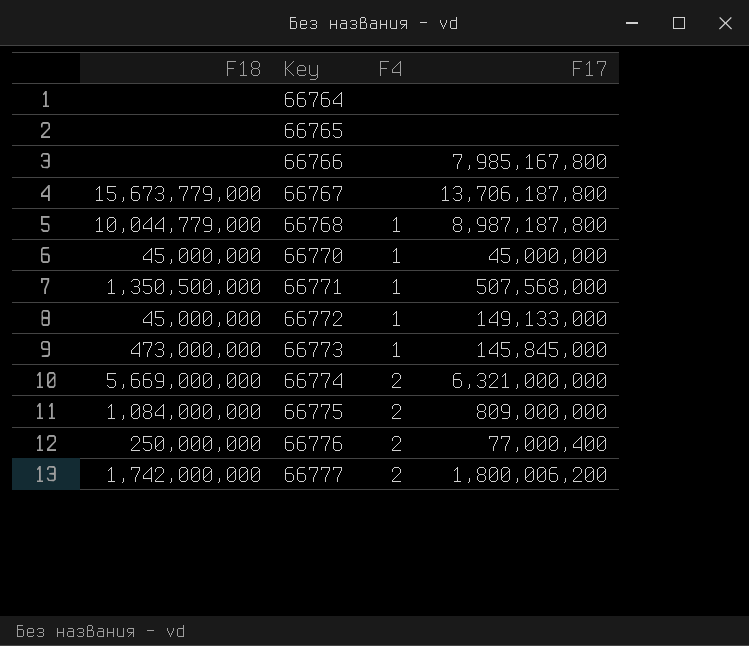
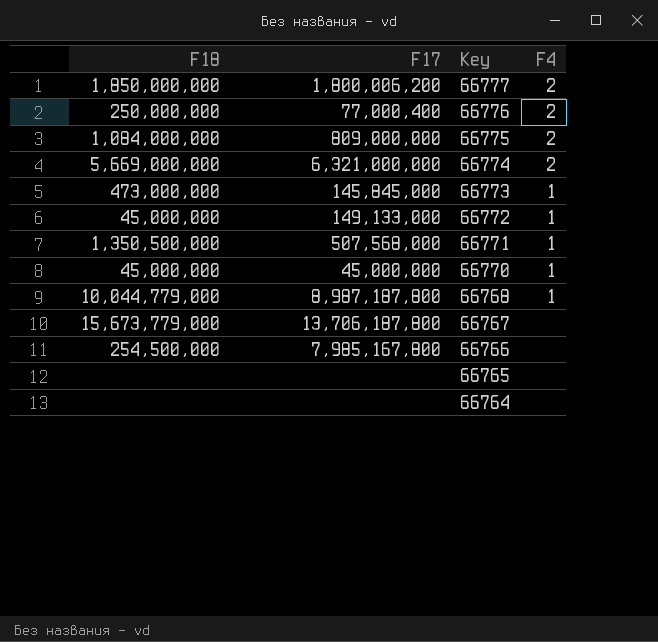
row order: Key ascending -> Key descending
column F17 | position: 4 -> 2
66777 | F18: 1,742,000,000 -> 1,850,000,000
66766 | F18: none -> 254,500,000

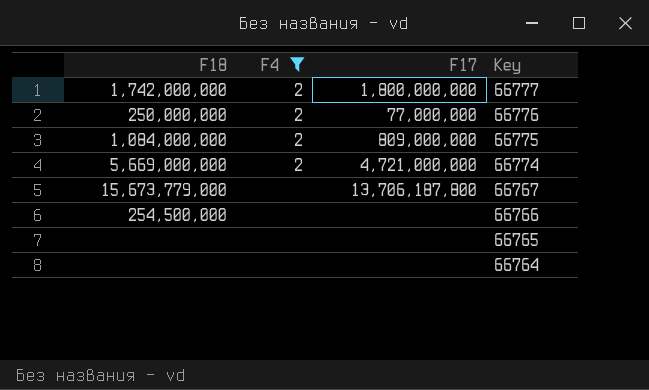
filter: none -> F4 != 1
column F4 | position: 4 -> 2
66777 | F18: 1,850,000,000 -> 1,742,000,000
66777 | F17: 1,800,006,200 -> 1,800,000,000
66776 | F17: 77,000,400 -> 77,000,000
66774 | F17: 6,321,000,000 -> 4,721,000,000
66766 | F17: 7,985,167,800 -> none

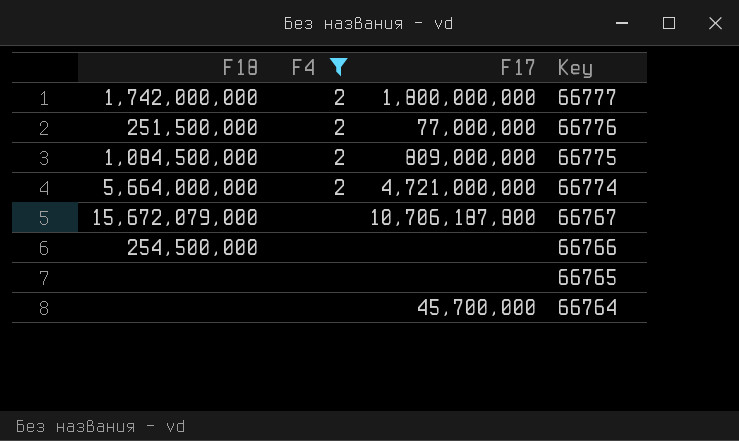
66776 | F18: 250,000,000 -> 251,500,000
66775 | F18: 1,084,000,000 -> 1,084,500,000
66774 | F18: 5,669,000,000 -> 5,664,000,000
66767 | F18: 15,673,779,000 -> 15,672,079,000
66767 | F17: 13,706,187,800 -> 10,706,187,800
66764 | F17: none -> 45,700,000

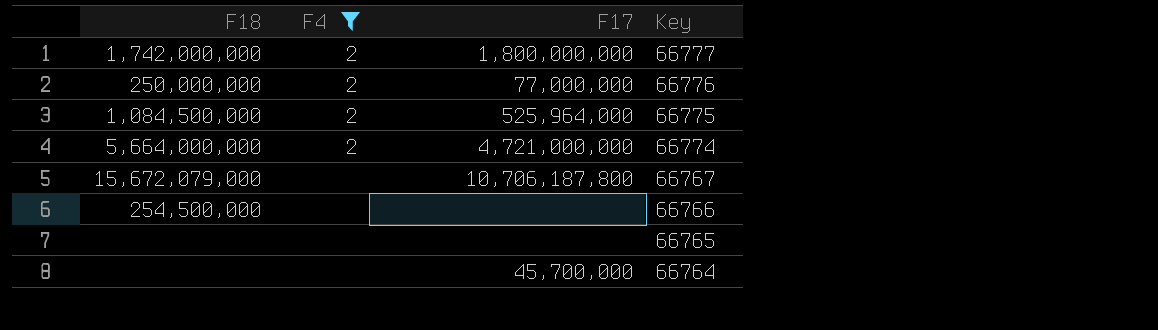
66776 | F18: 251,500,000 -> 250,000,000
66775 | F17: 809,000,000 -> 525,964,000

